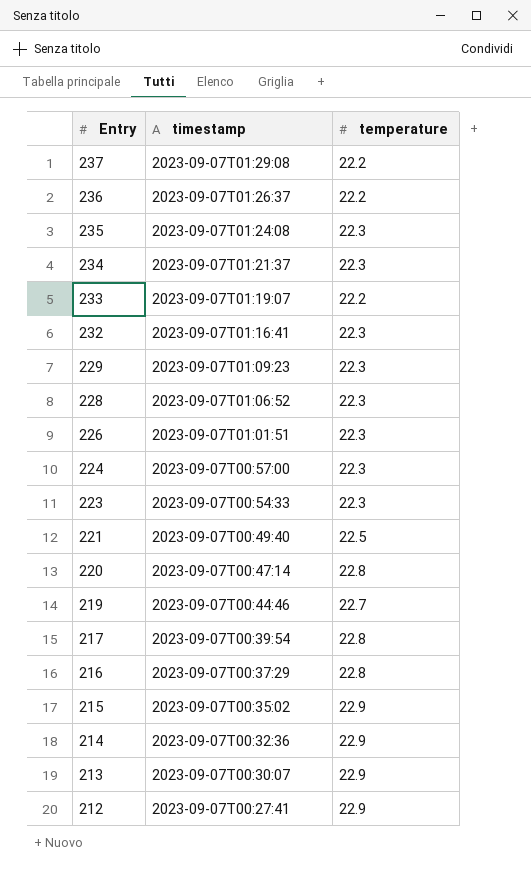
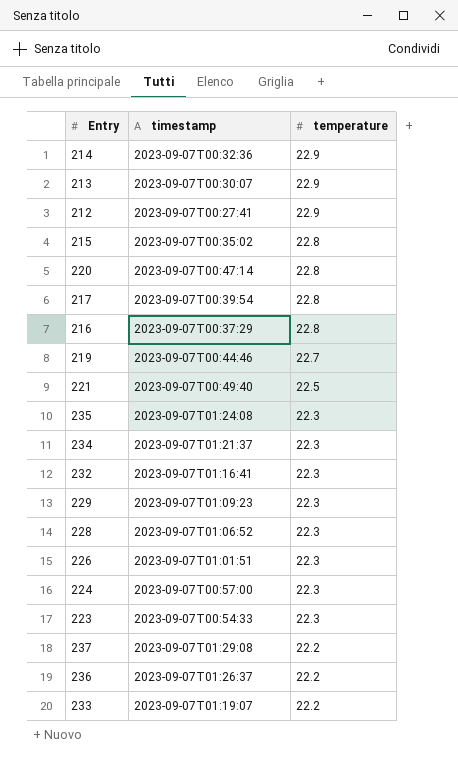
row order: Entry descending -> temperature descending
215 | temperature: 22.9 -> 22.8

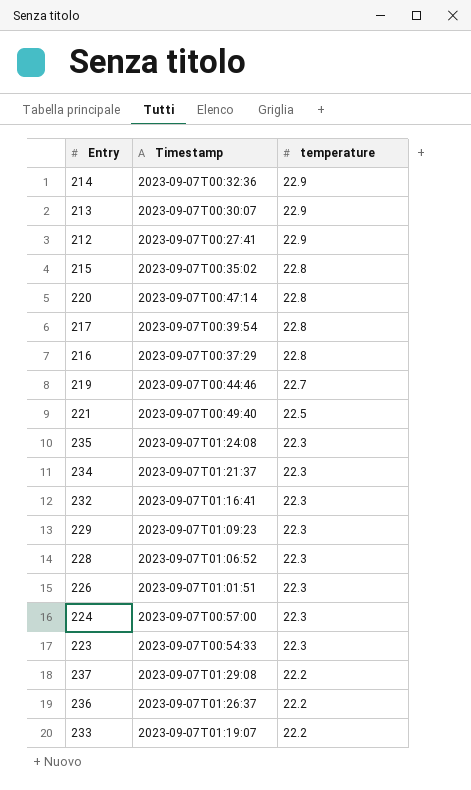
column name: timestamp -> Timestamp

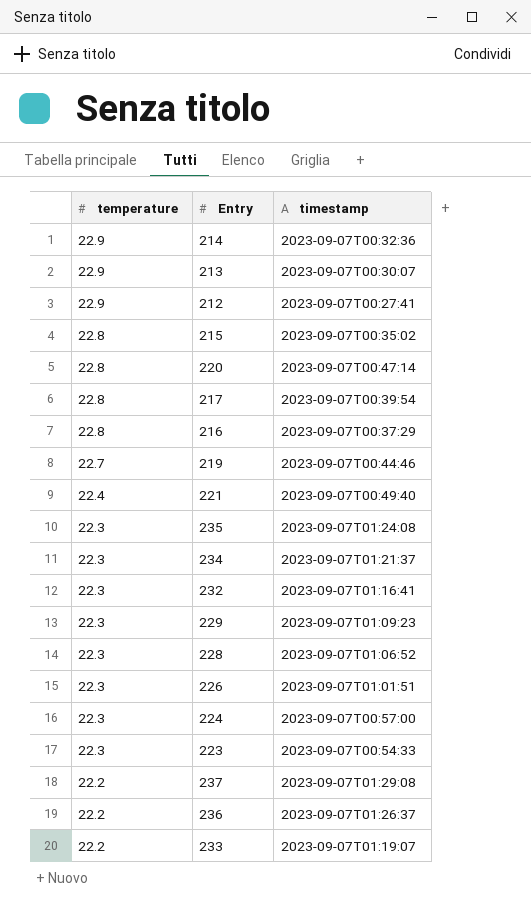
column temperature | position: 3 -> 1
column name: Timestamp -> timestamp
221 | temperature: 22.5 -> 22.4

